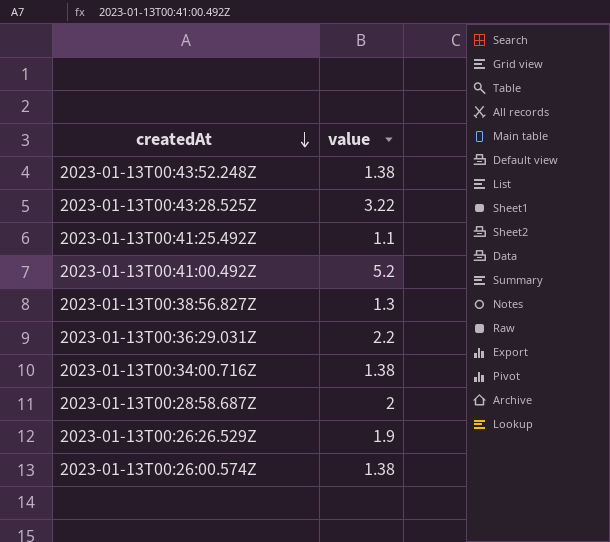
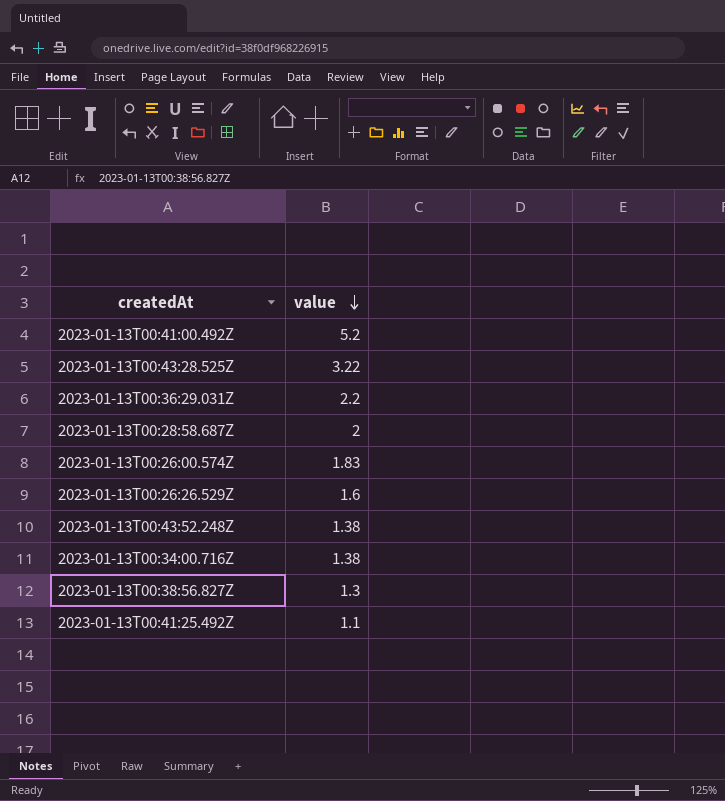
row order: createdAt descending -> value descending
2023-01-13T00:26:00.574Z | value: 1.38 -> 1.83
2023-01-13T00:26:26.529Z | value: 1.9 -> 1.6

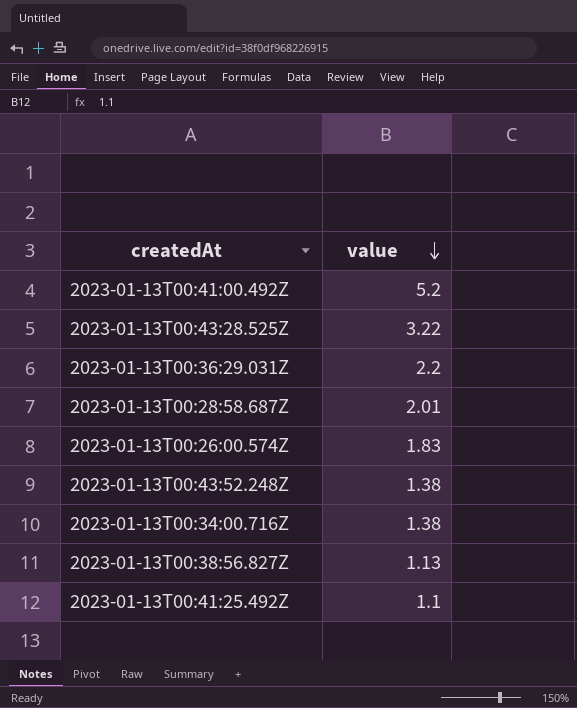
row 2023-01-13T00:26:26.529Z: 1.6 -> none
2023-01-13T00:28:58.687Z | value: 2 -> 2.01
2023-01-13T00:38:56.827Z | value: 1.3 -> 1.13

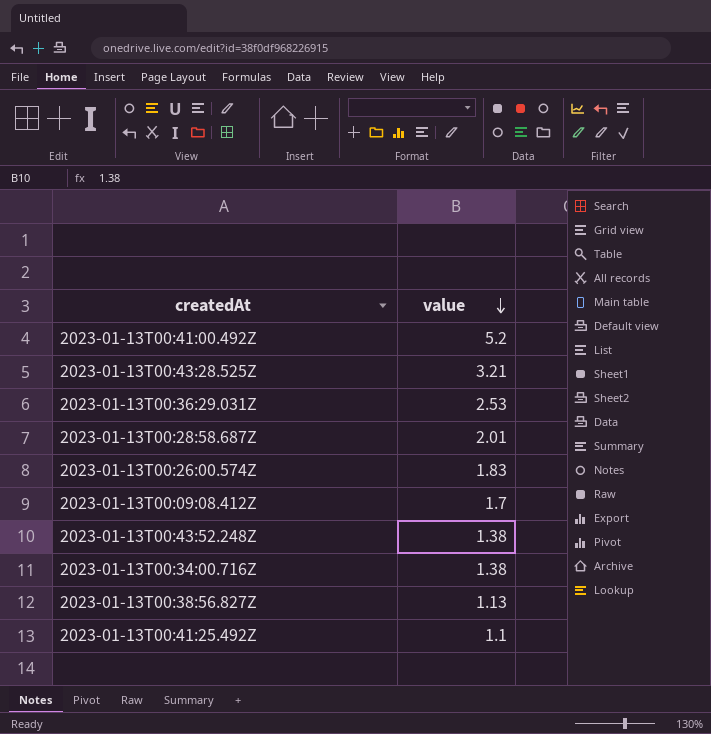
2023-01-13T00:43:28.525Z | value: 3.22 -> 3.21
2023-01-13T00:36:29.031Z | value: 2.2 -> 2.53
row 2023-01-13T00:09:08.412Z: none -> 1.7

